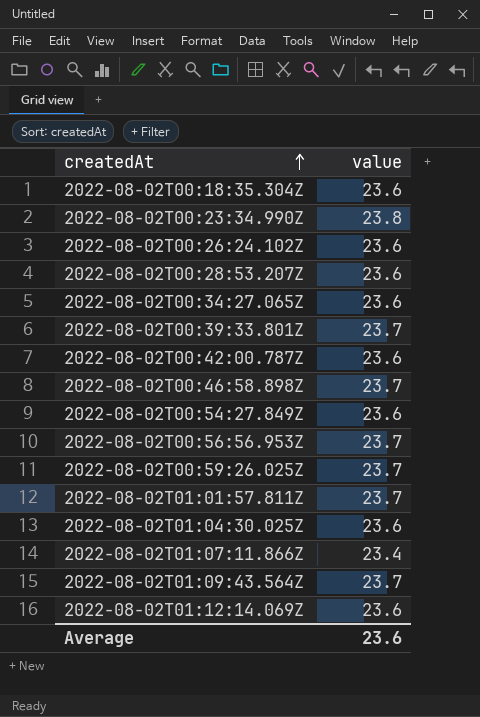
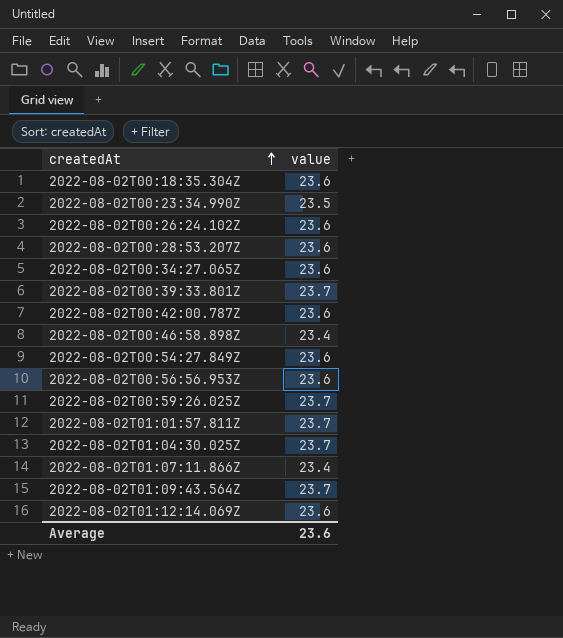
2022-08-02T00:23:34.990Z | value: 23.8 -> 23.5
2022-08-02T00:46:58.898Z | value: 23.7 -> 23.4
2022-08-02T00:56:56.953Z | value: 23.7 -> 23.6
2022-08-02T01:04:30.025Z | value: 23.6 -> 23.7

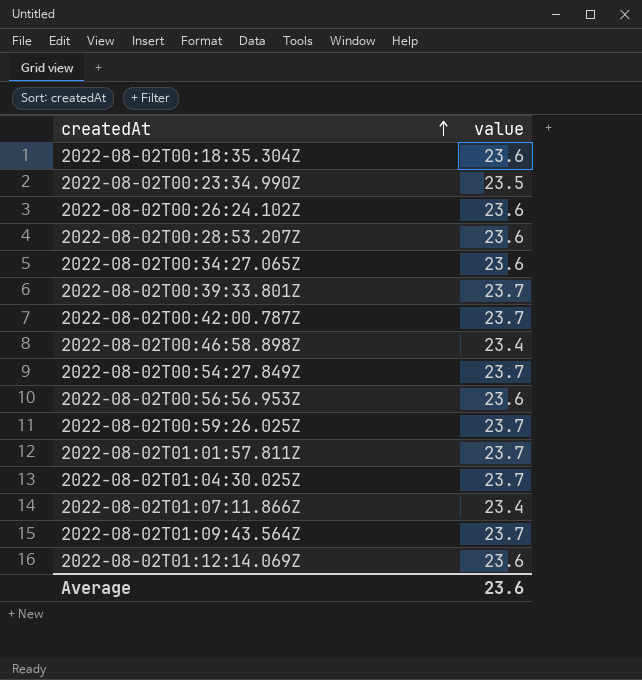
2022-08-02T00:42:00.787Z | value: 23.6 -> 23.7
2022-08-02T00:54:27.849Z | value: 23.6 -> 23.7

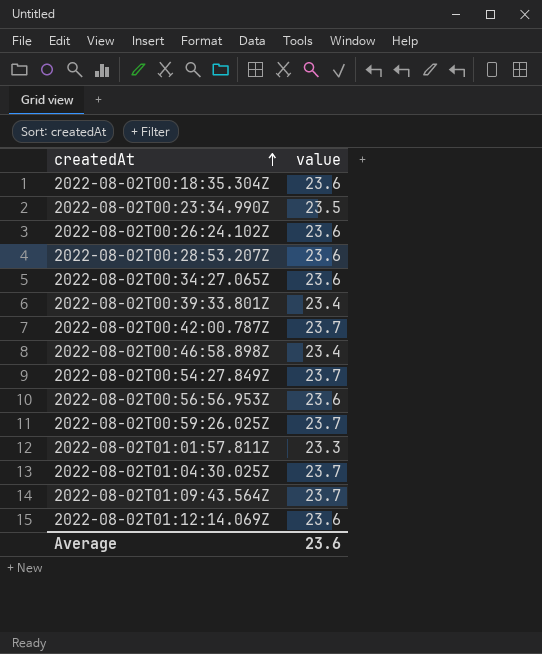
row 2022-08-02T01:07:11.866Z: 23.4 -> none
2022-08-02T00:39:33.801Z | value: 23.7 -> 23.4
2022-08-02T01:01:57.811Z | value: 23.7 -> 23.3

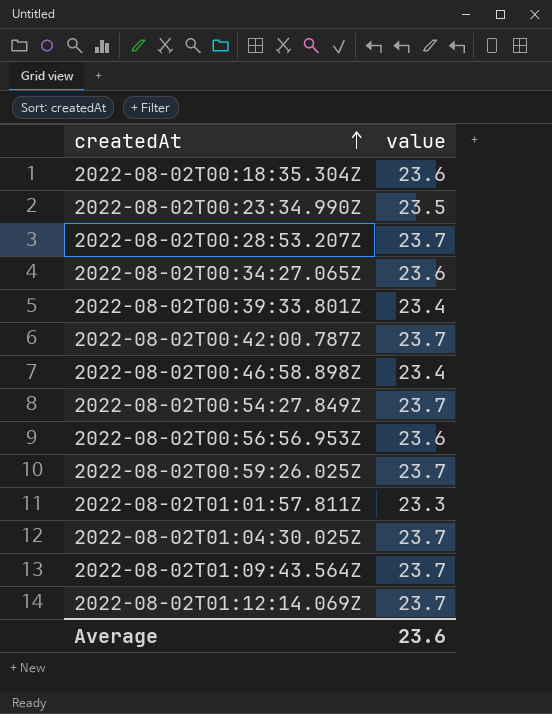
row 2022-08-02T00:26:24.102Z: 23.6 -> none
2022-08-02T00:28:53.207Z | value: 23.6 -> 23.7
2022-08-02T01:12:14.069Z | value: 23.6 -> 23.7

